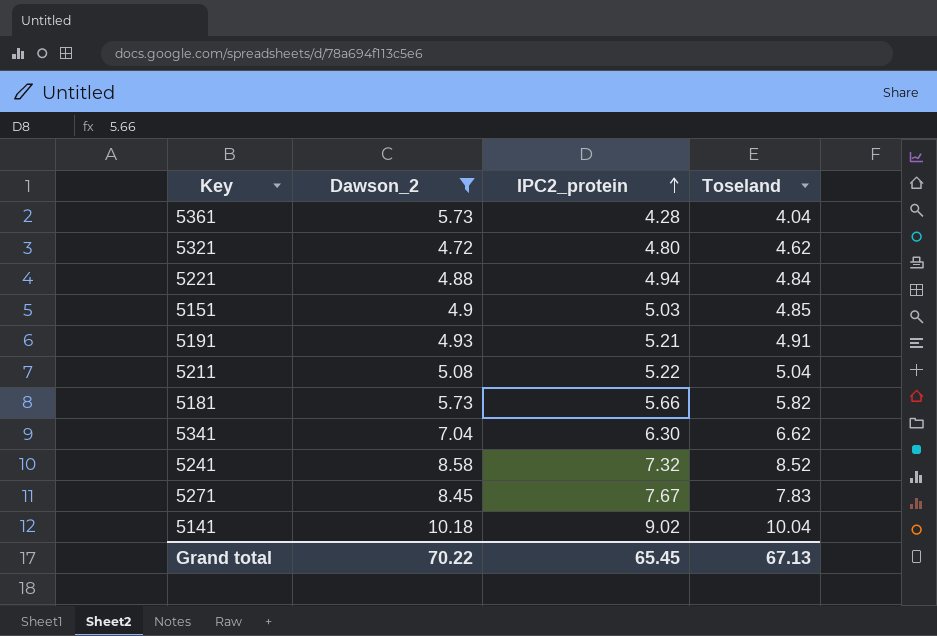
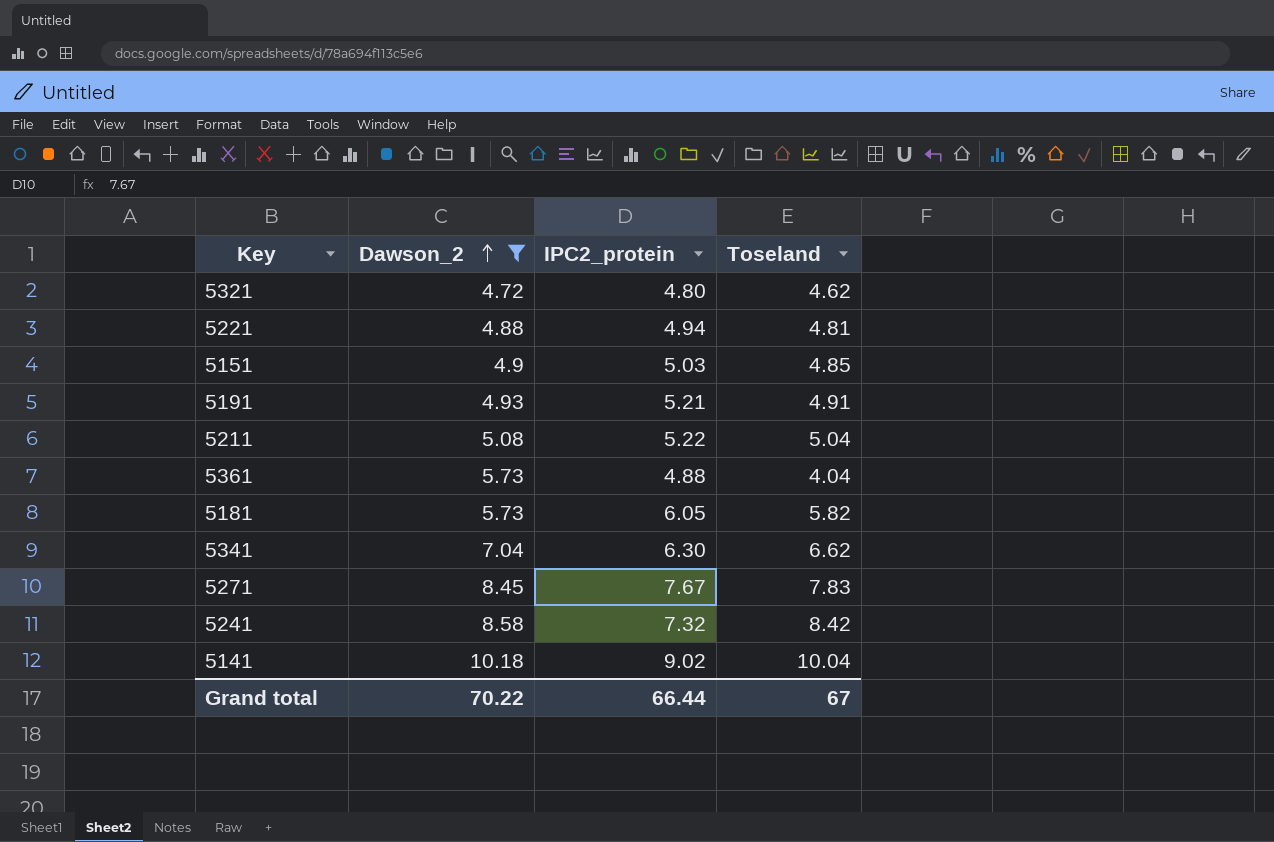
row order: IPC2_protein ascending -> Dawson_2 ascending
5221 | Toseland: 4.84 -> 4.81
5361 | IPC2_protein: 4.28 -> 4.88
5181 | IPC2_protein: 5.66 -> 6.05
5241 | Toseland: 8.52 -> 8.42
Grand total | IPC2_protein: 65.45 -> 66.44
Grand total | Toseland: 67.13 -> 67

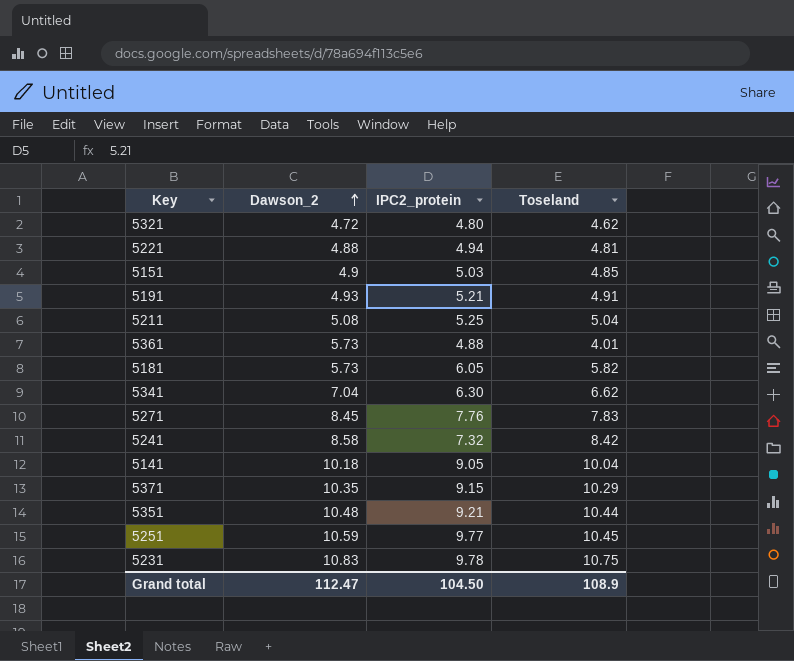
filter: Dawson_2 <= 10.18 -> none
5211 | IPC2_protein: 5.22 -> 5.25
5361 | Toseland: 4.04 -> 4.01
5271 | IPC2_protein: 7.67 -> 7.76
5141 | IPC2_protein: 9.02 -> 9.05
Grand total | Dawson_2: 70.22 -> 112.47
Grand total | IPC2_protein: 66.44 -> 104.50
Grand total | Toseland: 67 -> 108.9

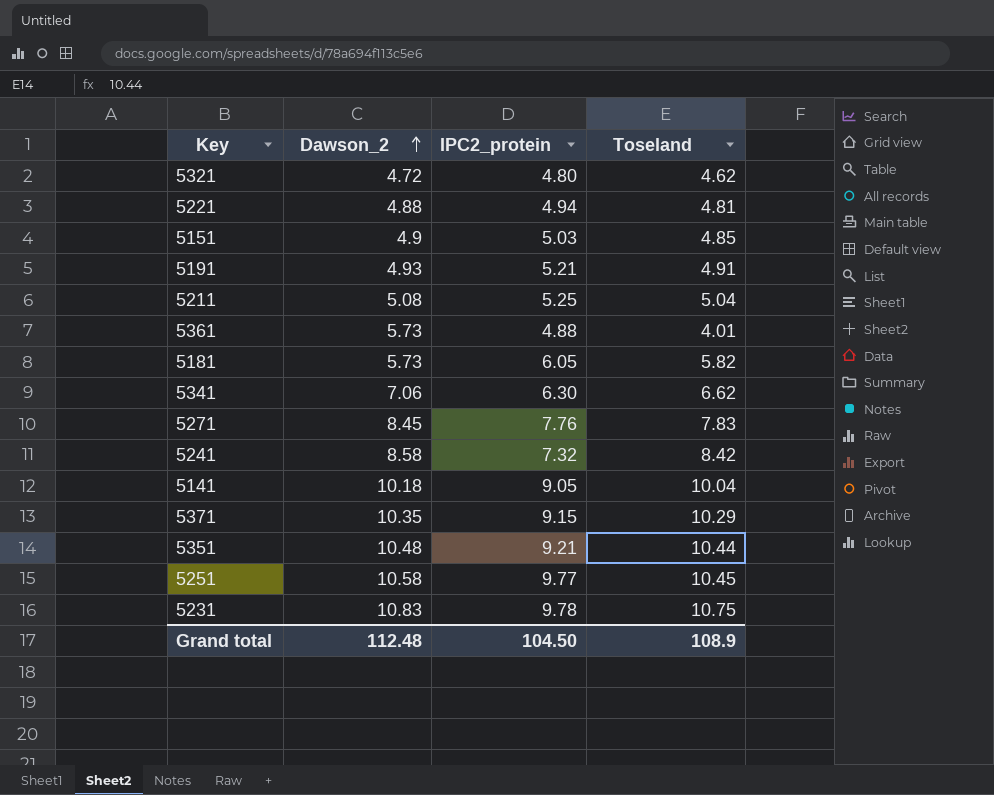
5341 | Dawson_2: 7.04 -> 7.06
5251 | Dawson_2: 10.59 -> 10.58
Grand total | Dawson_2: 112.47 -> 112.48

